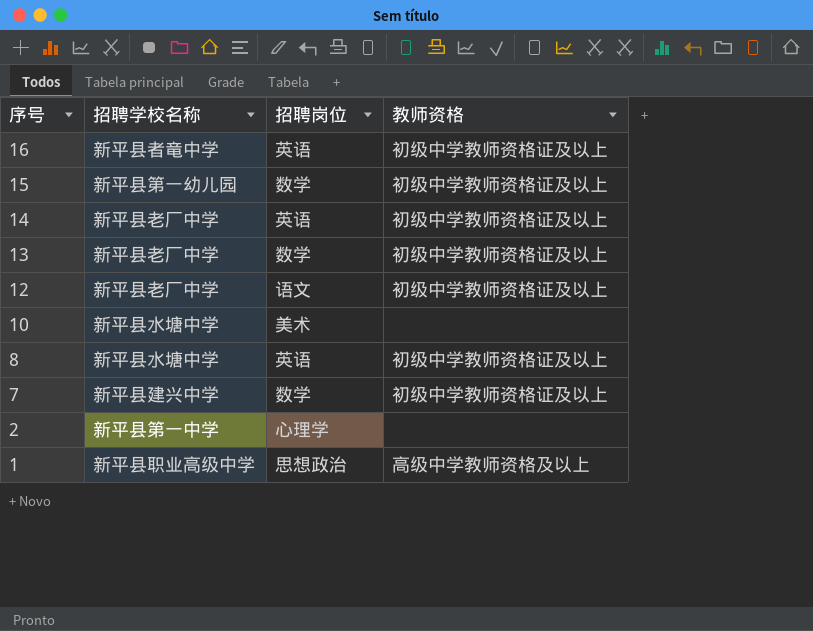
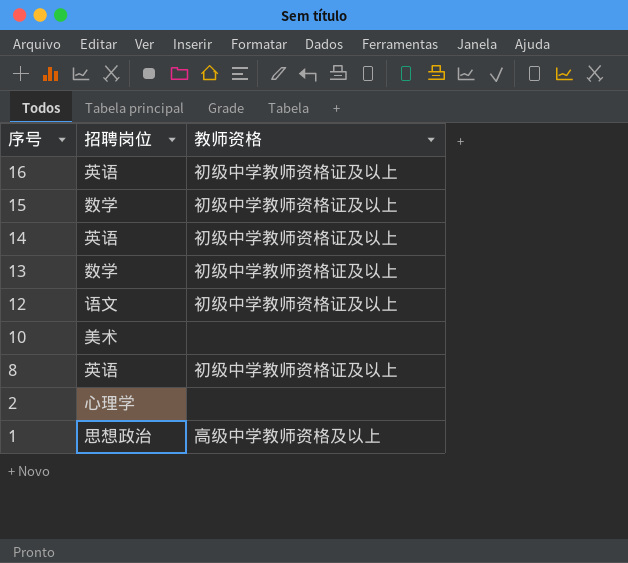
column 招聘学校名称 | position: 2 -> none
row 7: 新平县建兴中学 | 数学 | 初级中学教师资格证及以上 -> none

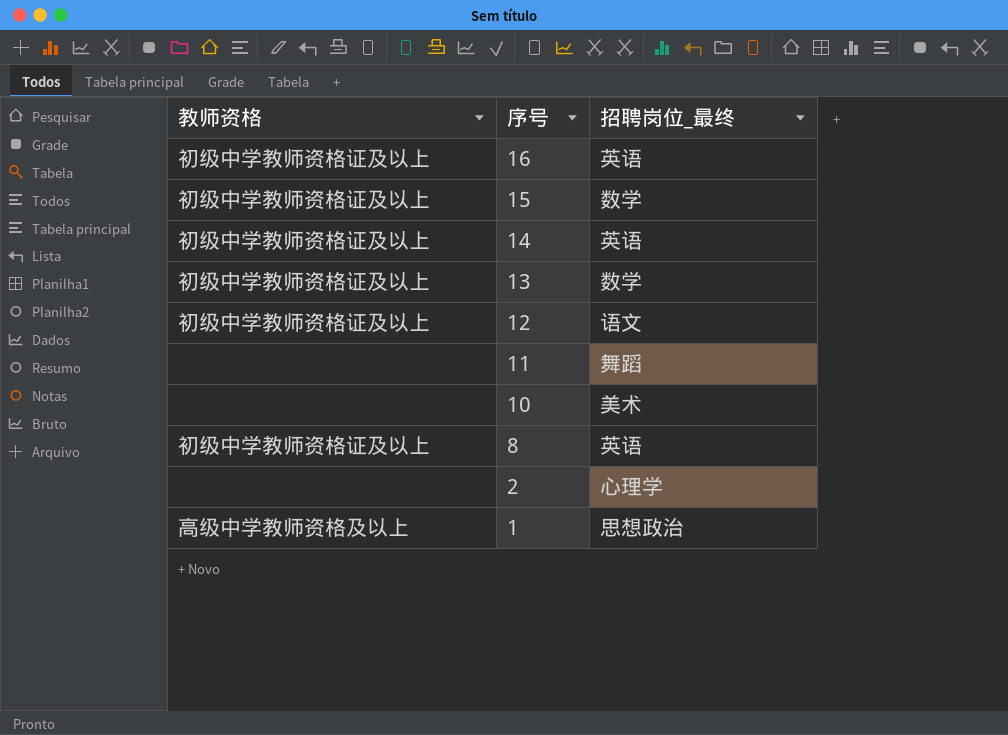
column 教师资格 | position: 3 -> 1
column name: 招聘岗位 -> 招聘岗位_最终
row 11: none -> none | 舞蹈

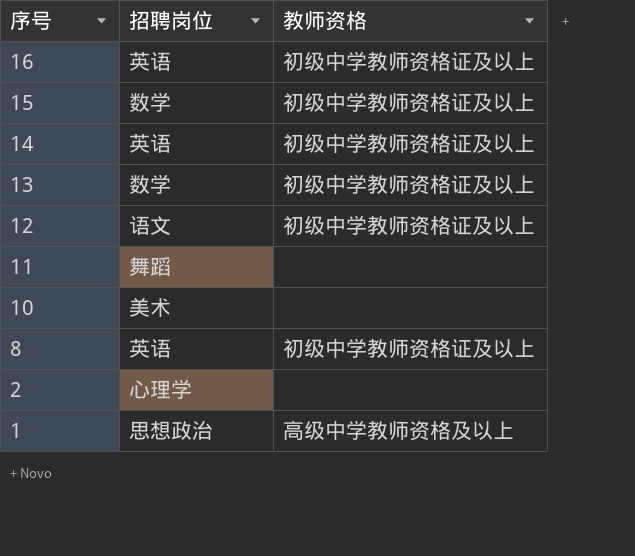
column name: 招聘岗位_最终 -> 招聘岗位
column 教师资格 | position: 1 -> 3

